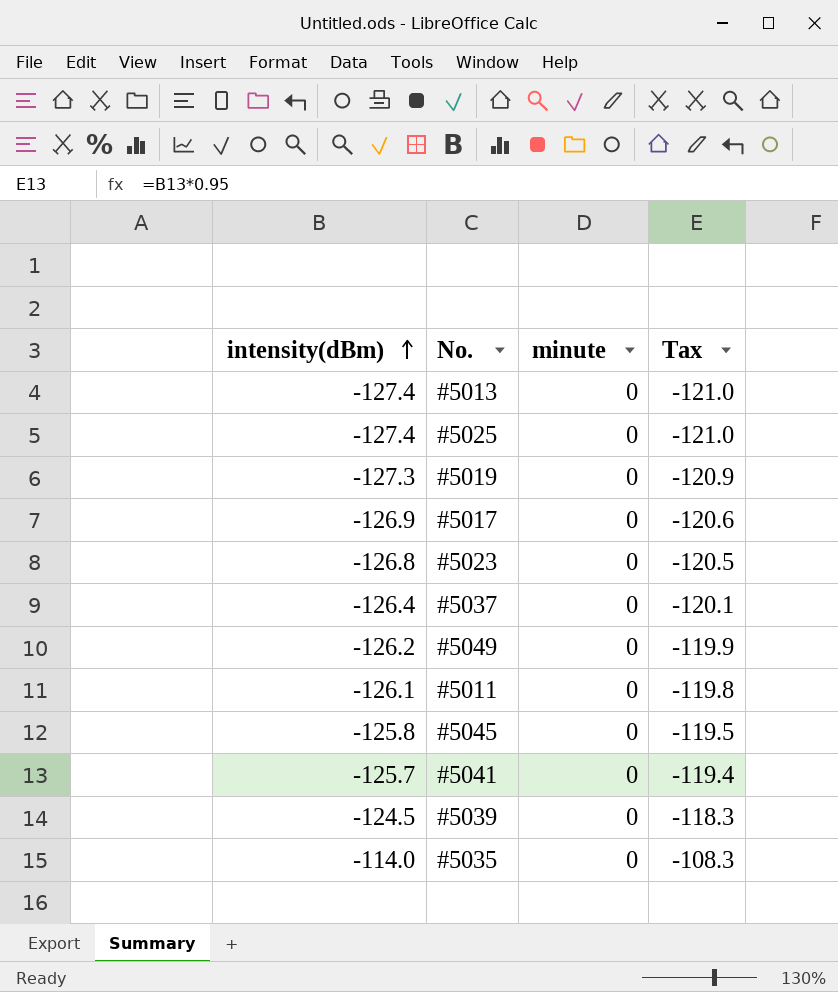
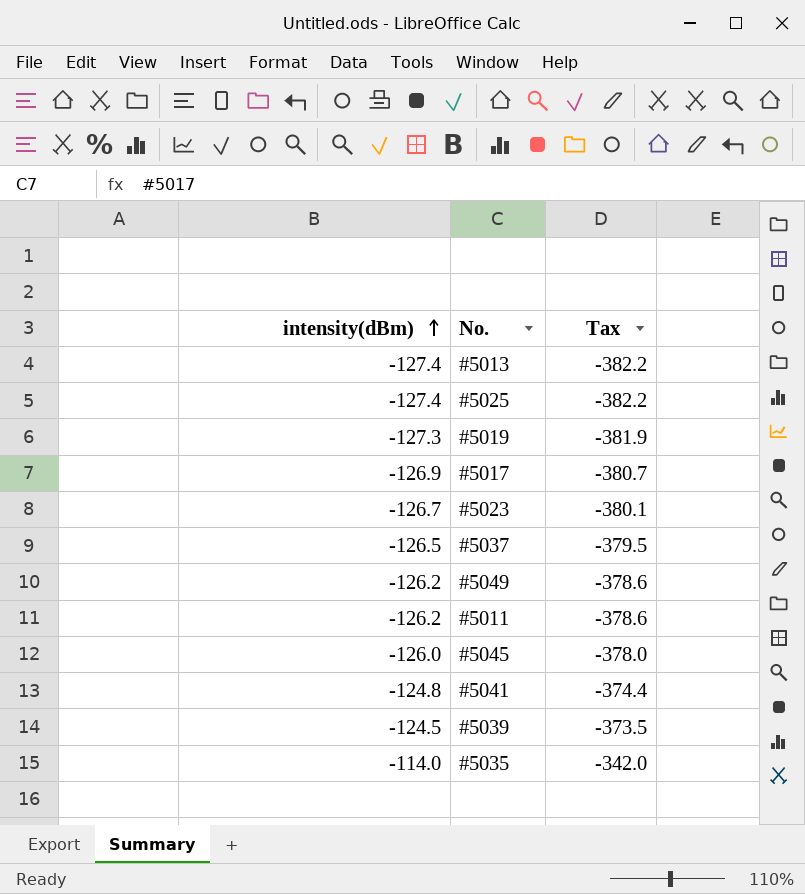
column minute | position: 3 -> none
column Tax | formula: [intensity(dBm)] * 0.95 -> [intensity(dBm)] * 3
#5023 | intensity(dBm): -126.8 -> -126.7
#5037 | intensity(dBm): -126.4 -> -126.5
#5011 | intensity(dBm): -126.1 -> -126.2
#5045 | intensity(dBm): -125.8 -> -126.0
#5041 | intensity(dBm): -125.7 -> -124.8

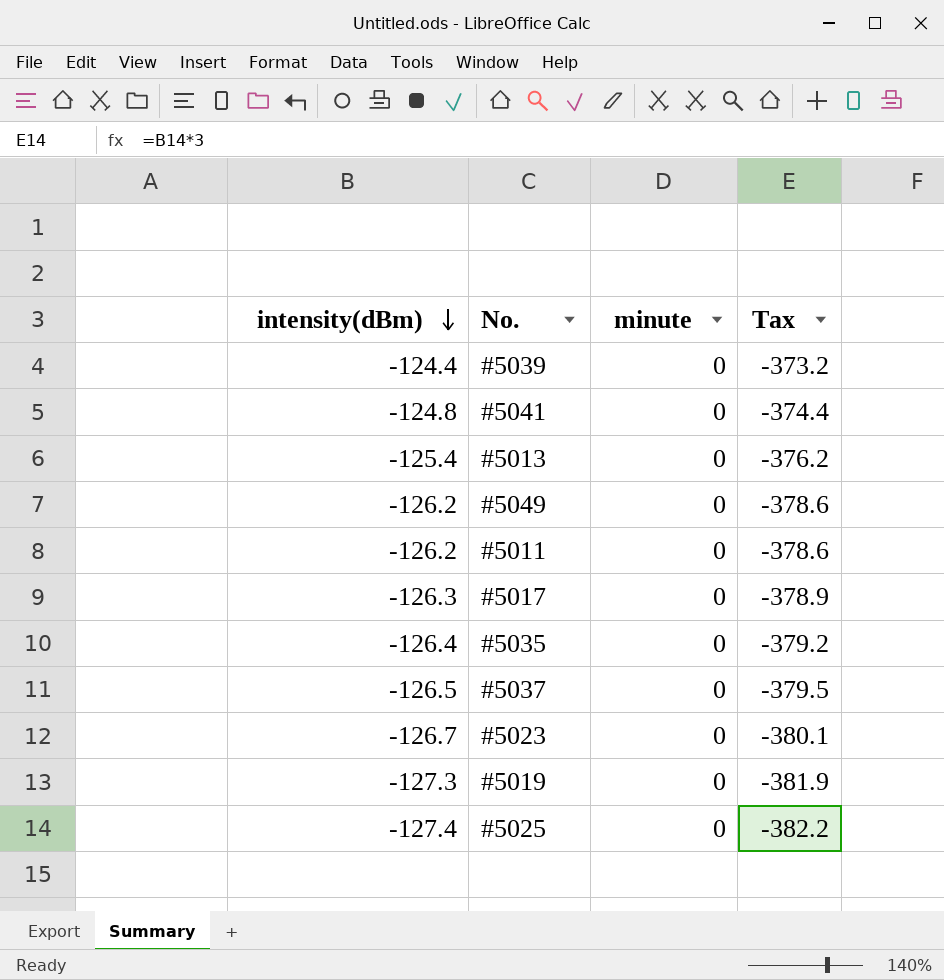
row order: intensity(dBm) ascending -> intensity(dBm) descending
column minute | position: none -> 3
row #5045: -126.0 | -378.0 -> none
#5039 | intensity(dBm): -124.5 -> -124.4
#5039 | Tax: -373.5 -> -373.2
#5013 | intensity(dBm): -127.4 -> -125.4
#5013 | Tax: -382.2 -> -376.2
#5017 | intensity(dBm): -126.9 -> -126.3
#5017 | Tax: -380.7 -> -378.9
#5035 | intensity(dBm): -114.0 -> -126.4
#5035 | Tax: -342.0 -> -379.2

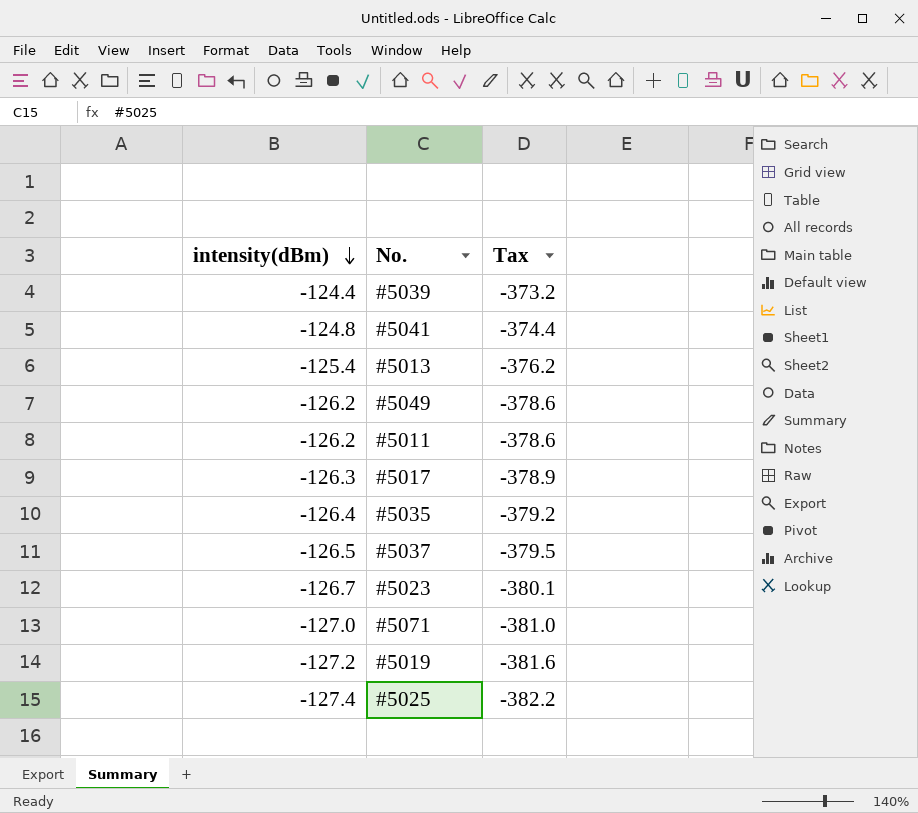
column minute | position: 3 -> none
row #5071: none -> -127.0 | -381.0
#5019 | intensity(dBm): -127.3 -> -127.2
#5019 | Tax: -381.9 -> -381.6

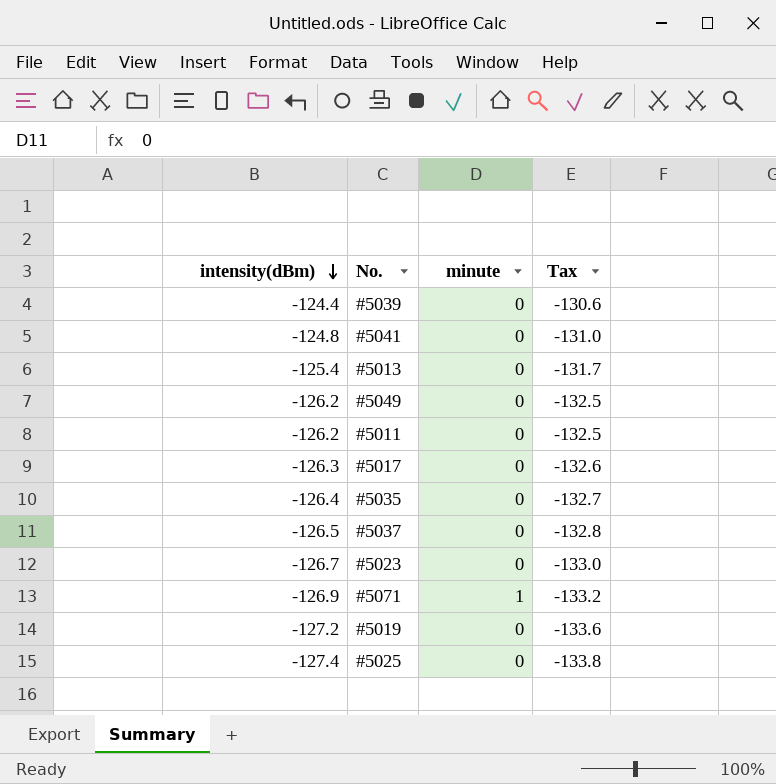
column minute | position: none -> 3
column Tax | formula: [intensity(dBm)] * 3 -> [intensity(dBm)] * 1.05
#5071 | intensity(dBm): -127.0 -> -126.9

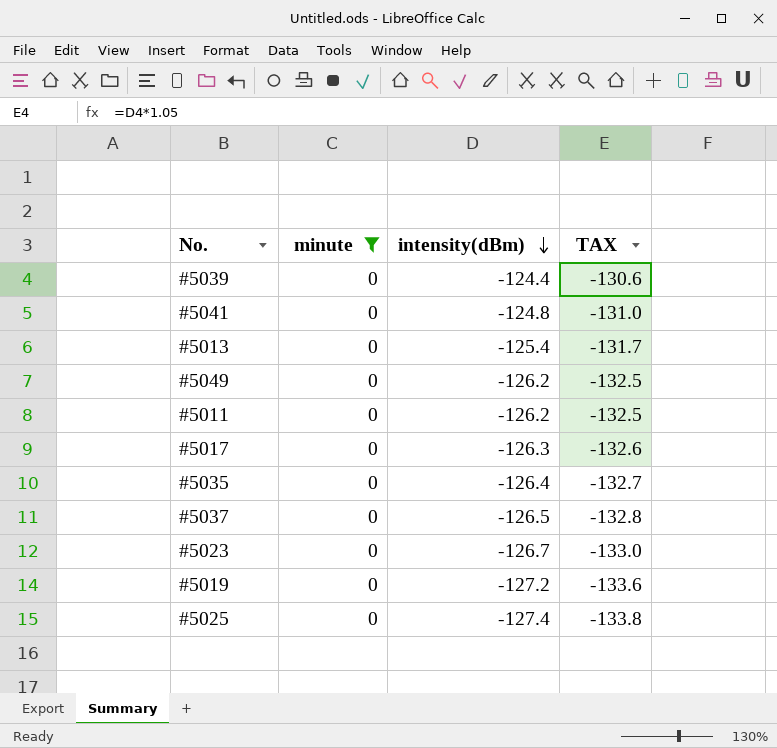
filter: none -> minute = 0
column intensity(dBm) | position: 1 -> 3
column name: Tax -> TAX

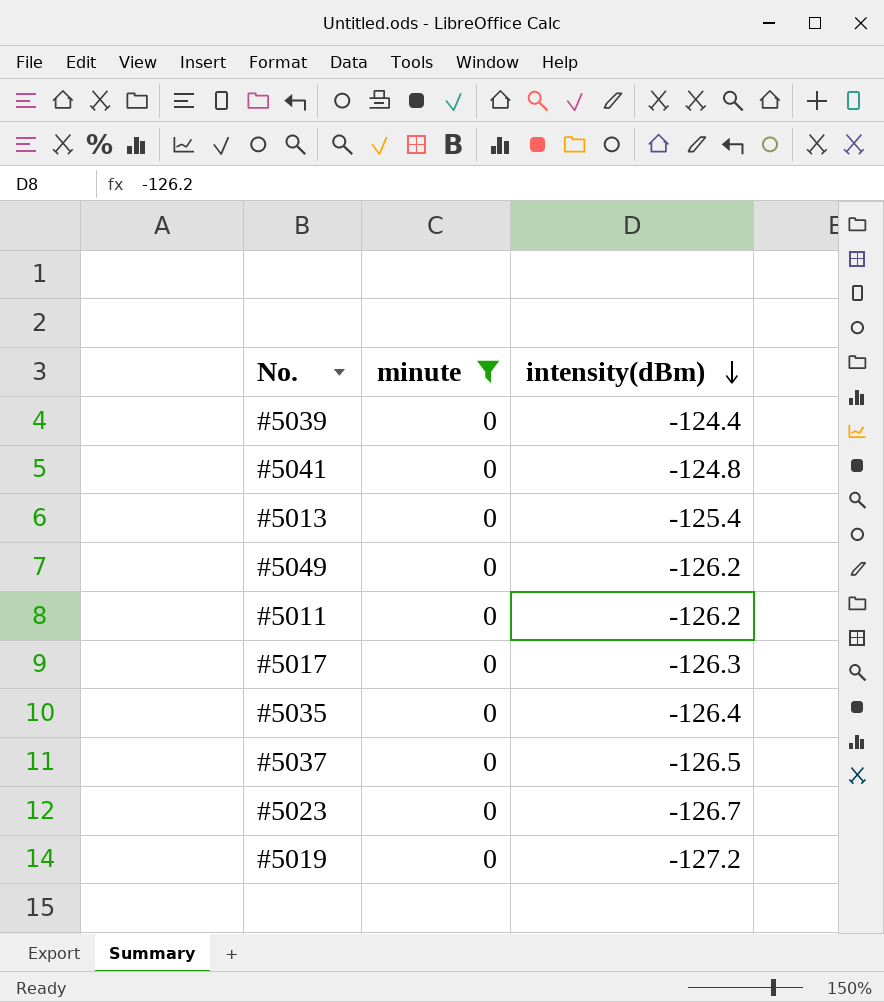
column TAX | formula: [intensity(dBm)] * 1.05 -> none
row #5025: 0 | -127.4 | -133.8 -> none

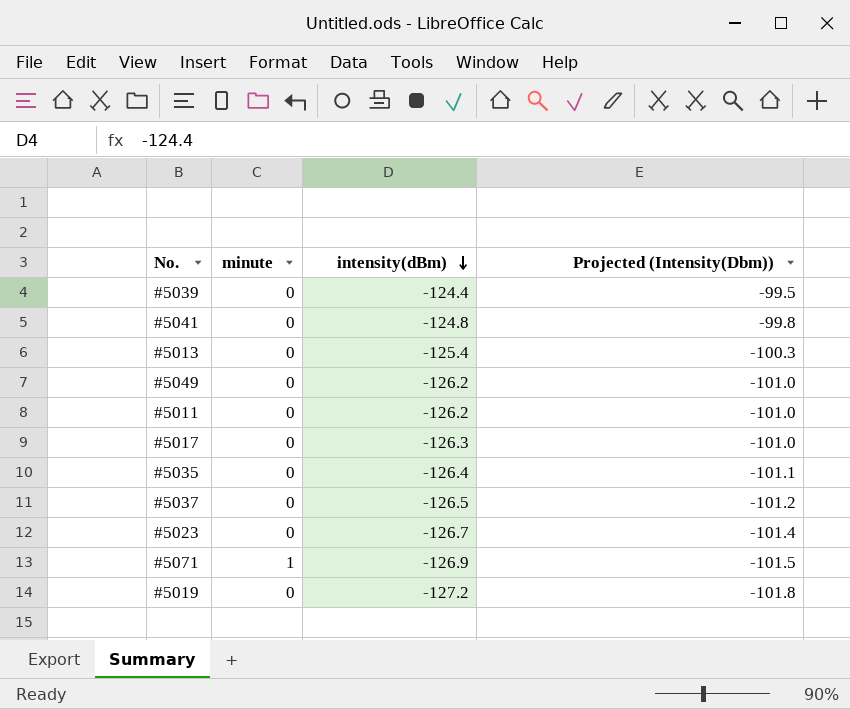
filter: minute = 0 -> none
column Projected (Intensity(Dbm)) | formula: none -> [intensity(dBm)] * 0.8

